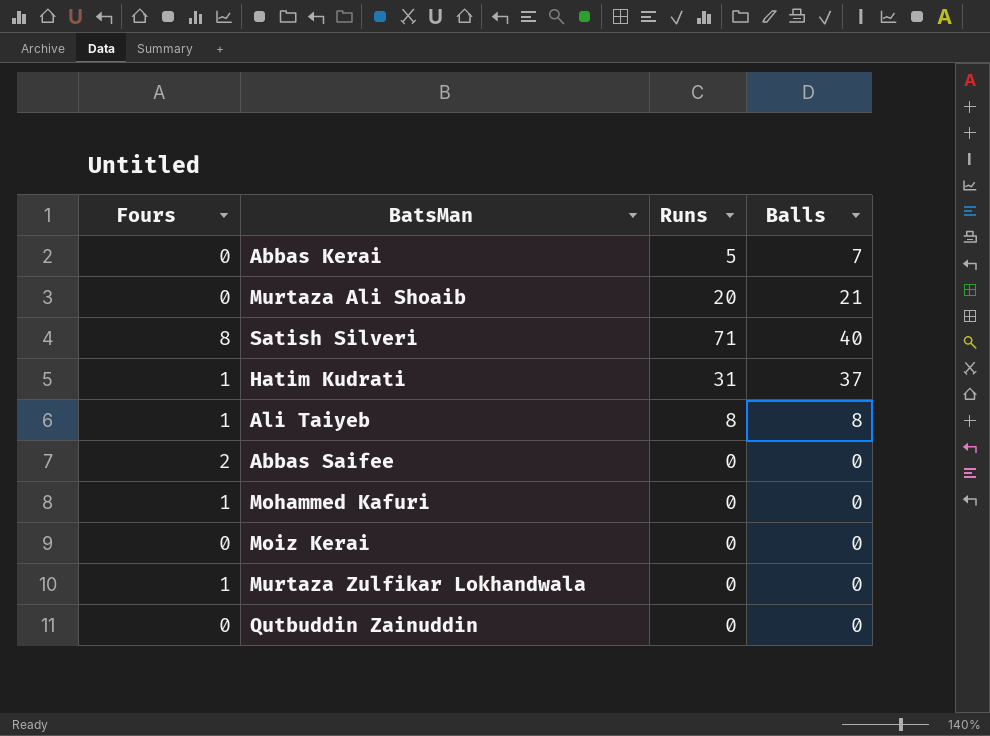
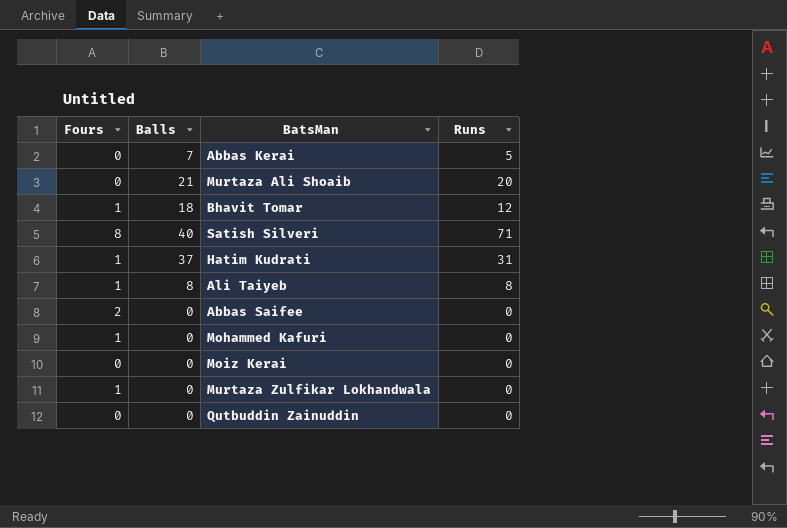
column Balls | position: 4 -> 2
row Bhavit Tomar: none -> 1 | 18 | 12

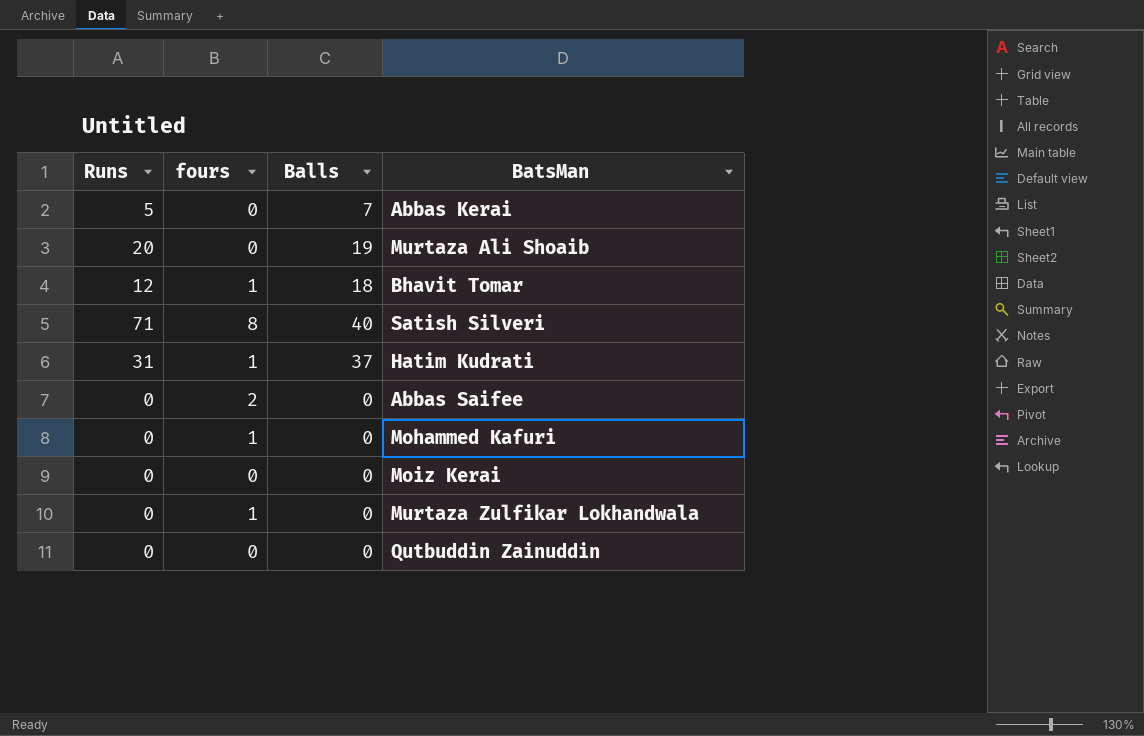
column Runs | position: 4 -> 1
column name: Fours -> fours
row Ali Taiyeb: 1 | 8 | 8 -> none
Murtaza Ali Shoaib | Balls: 21 -> 19

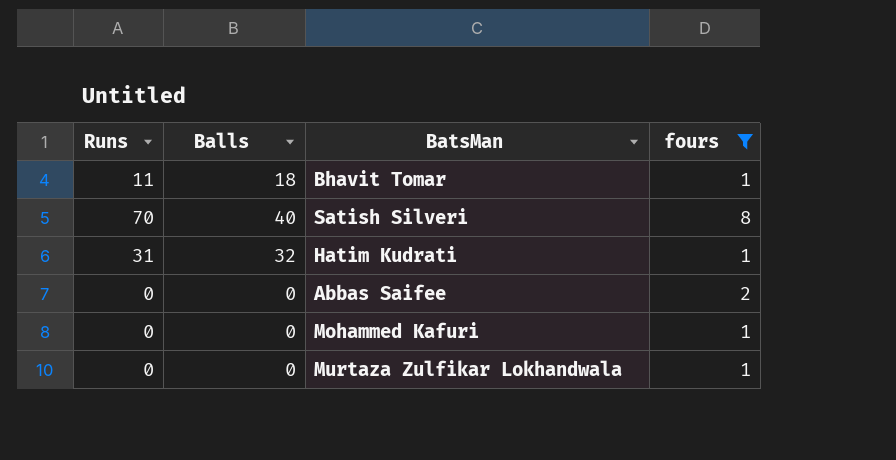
filter: none -> fours != 0
column fours | position: 2 -> 4
Bhavit Tomar | Runs: 12 -> 11
Satish Silveri | Runs: 71 -> 70
Hatim Kudrati | Balls: 37 -> 32

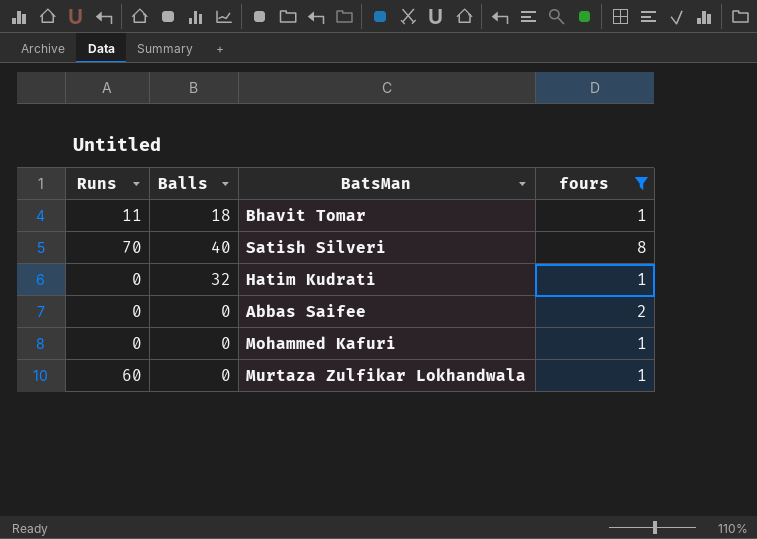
Hatim Kudrati | Runs: 31 -> 0
Murtaza Zulfikar Lokhandwala | Runs: 0 -> 60

